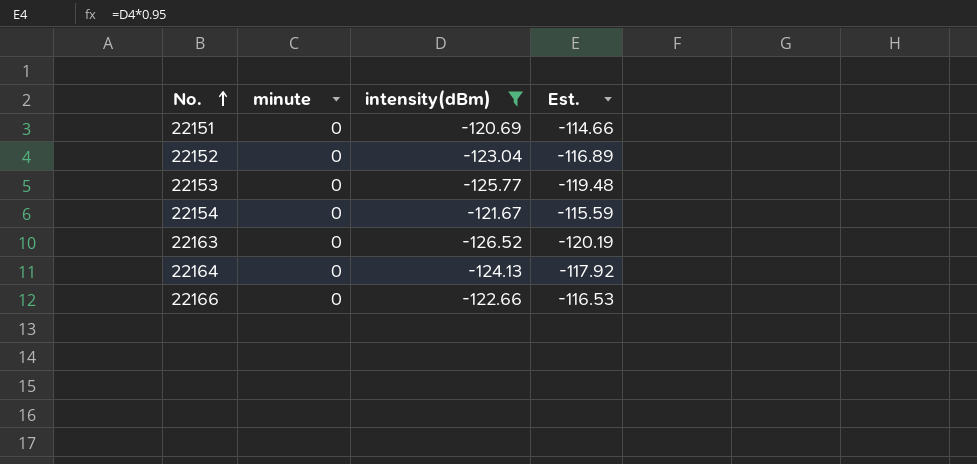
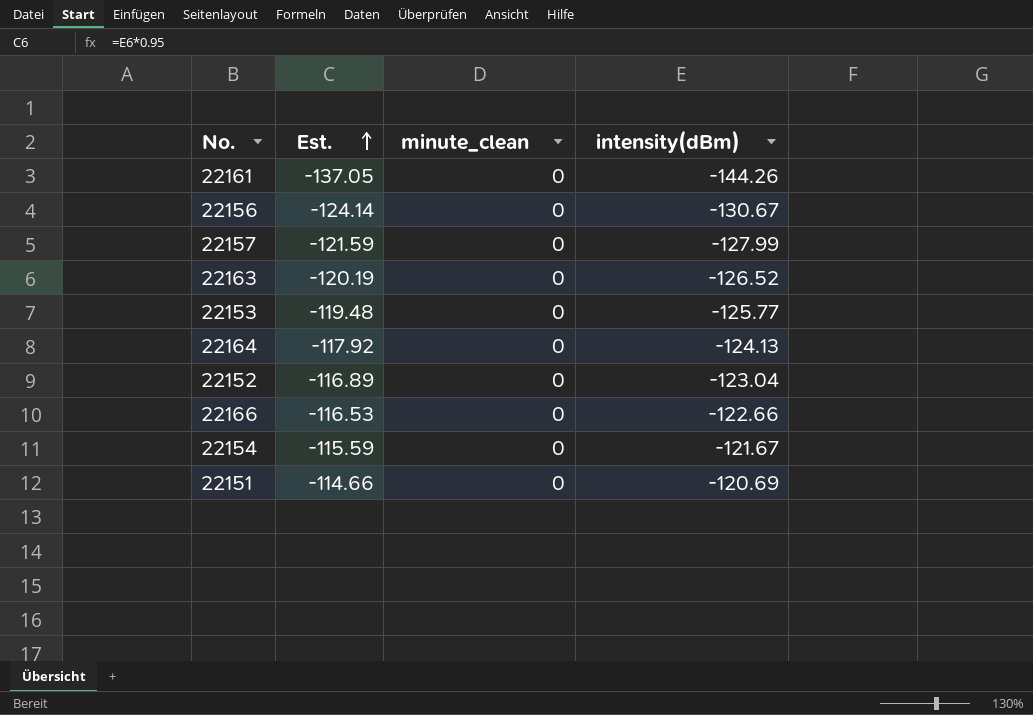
filter: intensity(dBm) >= -126.52 -> none
row order: No. ascending -> Est. ascending
column Est. | position: 4 -> 2
column name: minute -> minute_clean

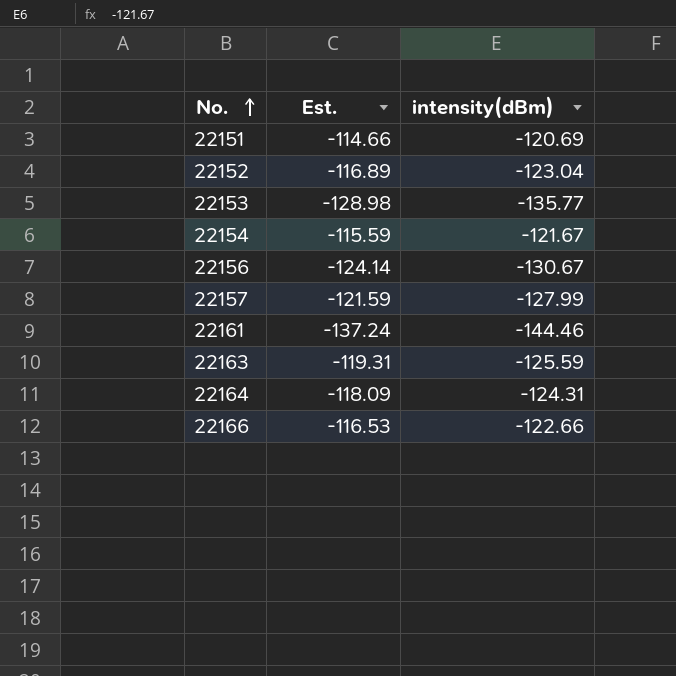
row order: Est. ascending -> No. ascending
column minute_clean | position: 3 -> none
22153 | Est.: -119.48 -> -128.98
22153 | intensity(dBm): -125.77 -> -135.77
22161 | Est.: -137.05 -> -137.24
22161 | intensity(dBm): -144.26 -> -144.46
22163 | Est.: -120.19 -> -119.31
22163 | intensity(dBm): -126.52 -> -125.59
22164 | Est.: -117.92 -> -118.09
22164 | intensity(dBm): -124.13 -> -124.31

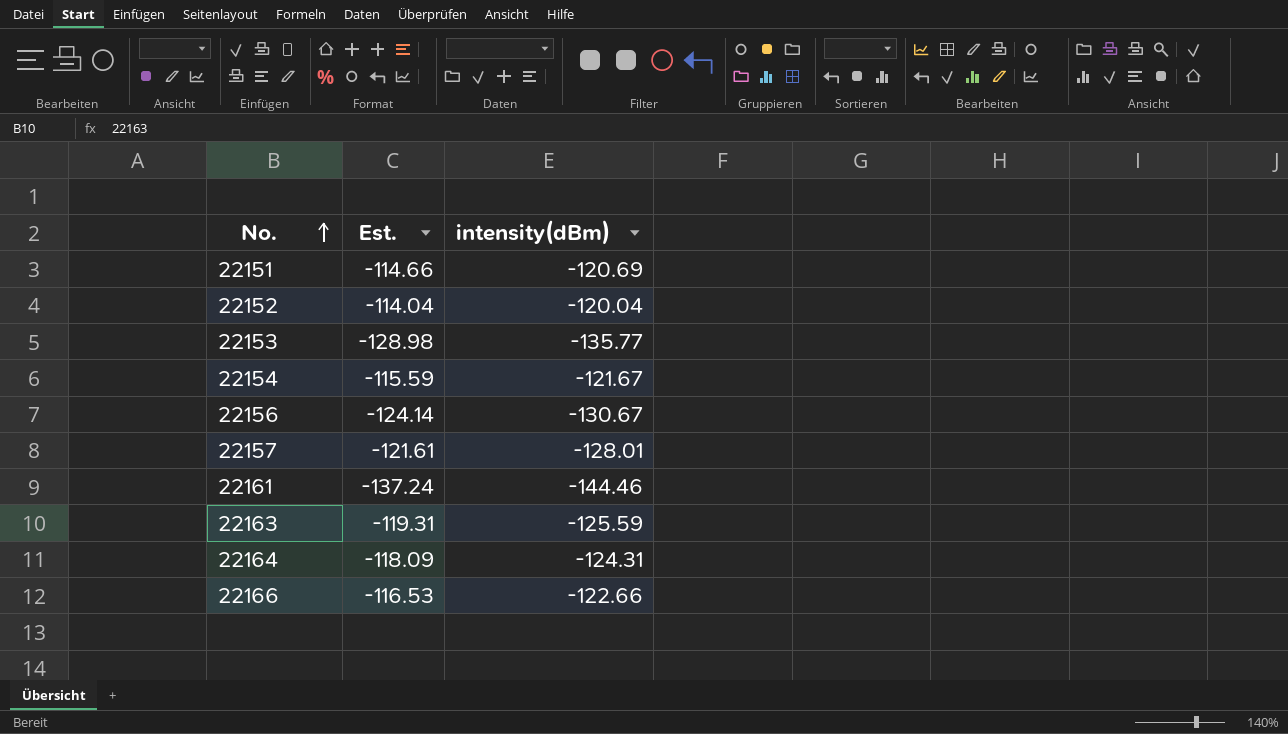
22152 | Est.: -116.89 -> -114.04
22152 | intensity(dBm): -123.04 -> -120.04
22157 | Est.: -121.59 -> -121.61
22157 | intensity(dBm): -127.99 -> -128.01

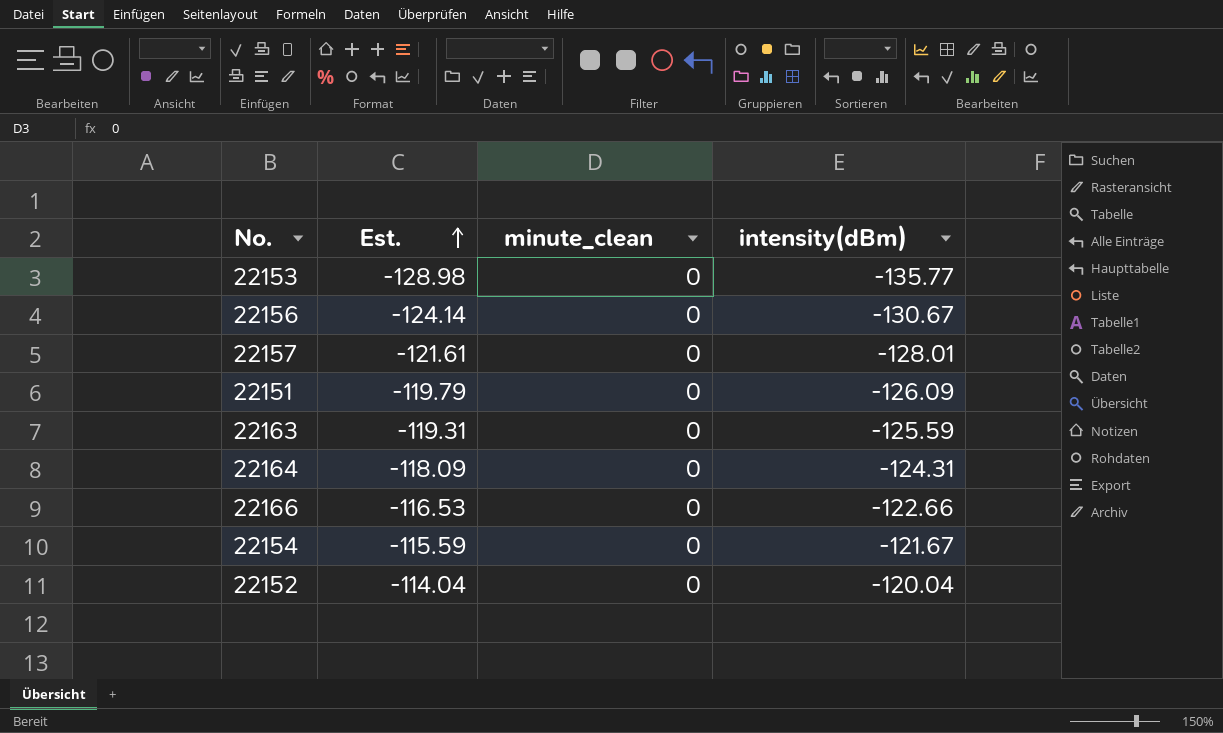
row order: No. ascending -> Est. ascending
column minute_clean | position: none -> 3
row 22161: -137.24 | -144.46 -> none
22151 | Est.: -114.66 -> -119.79
22151 | intensity(dBm): -120.69 -> -126.09

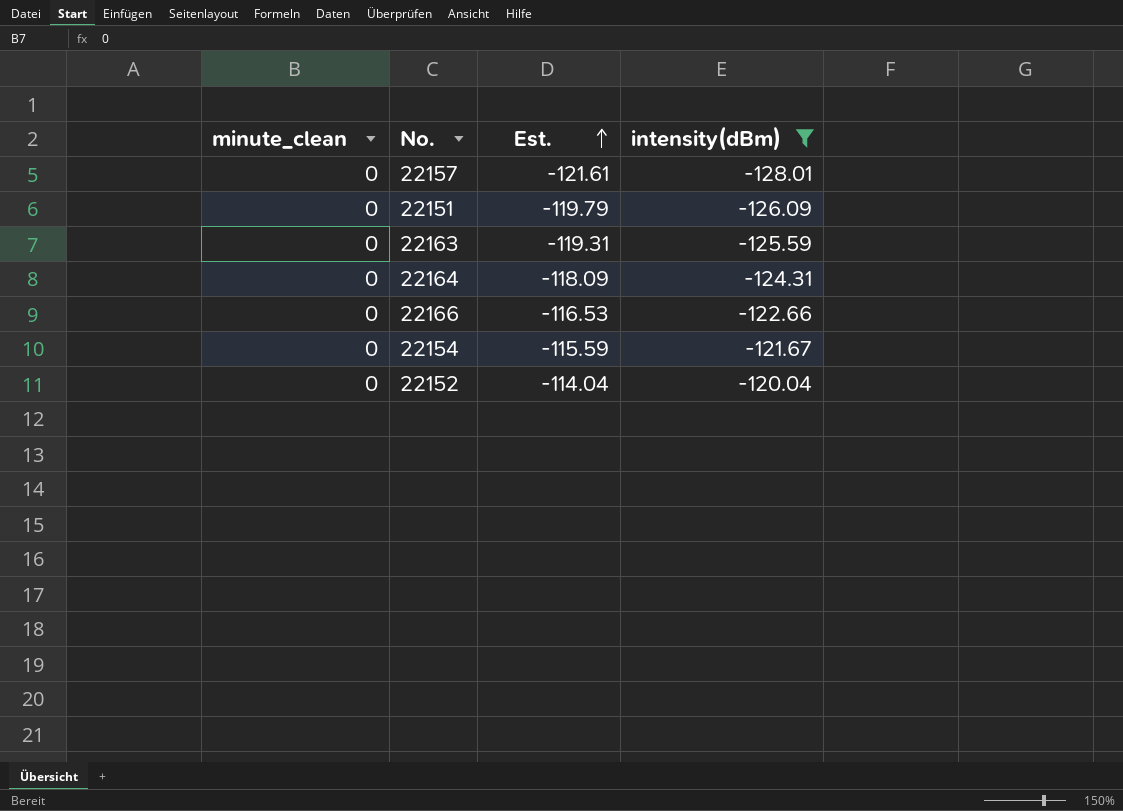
filter: none -> intensity(dBm) >= -128.01
column minute_clean | position: 3 -> 1

